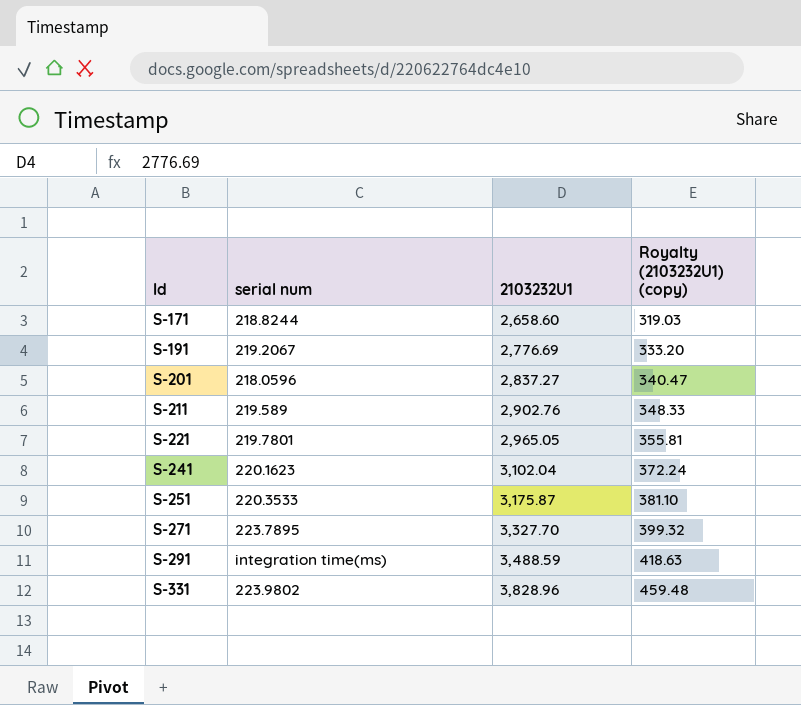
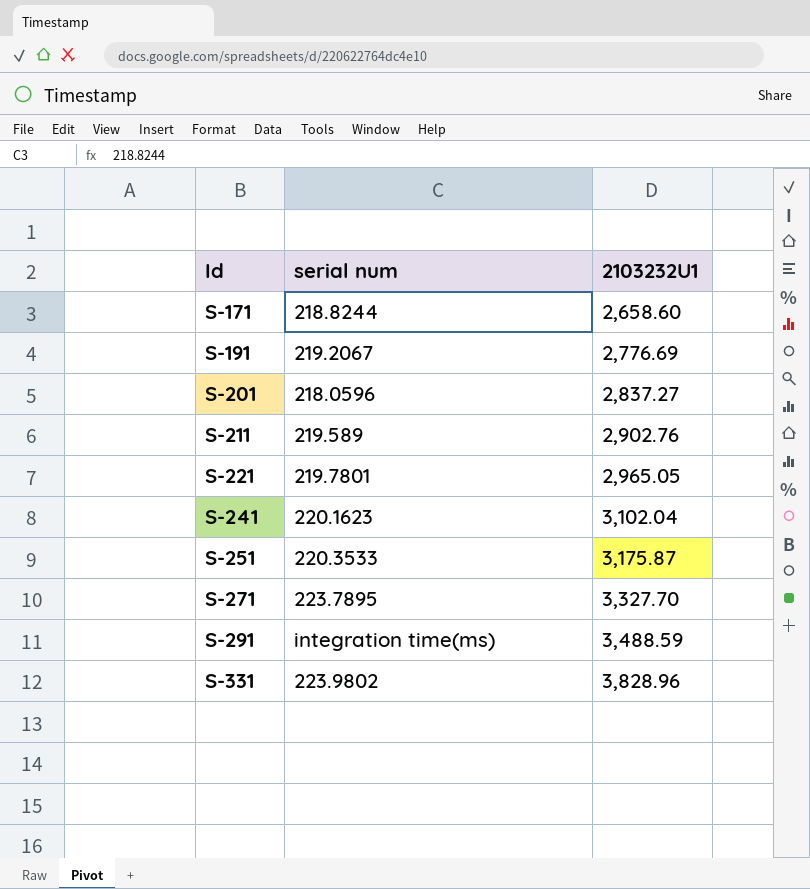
column Royalty (2103232U1) (copy) | formula: [2103232U1] * 0.12 -> none

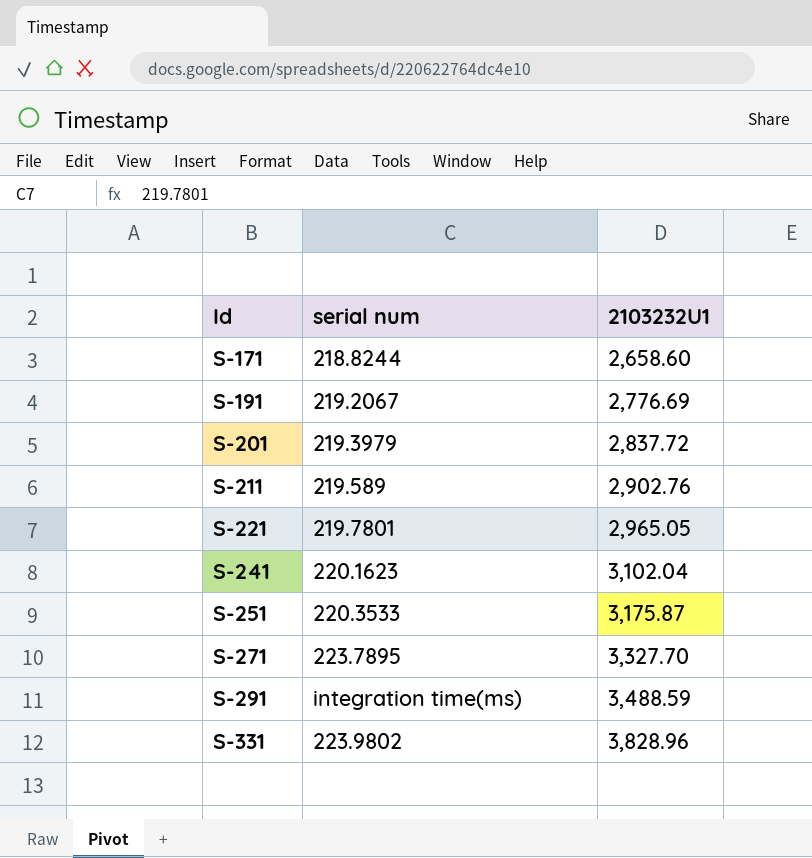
S-201 | serial num: 218.0596 -> 219.3979
S-201 | 2103232U1: 2,837.27 -> 2,837.72

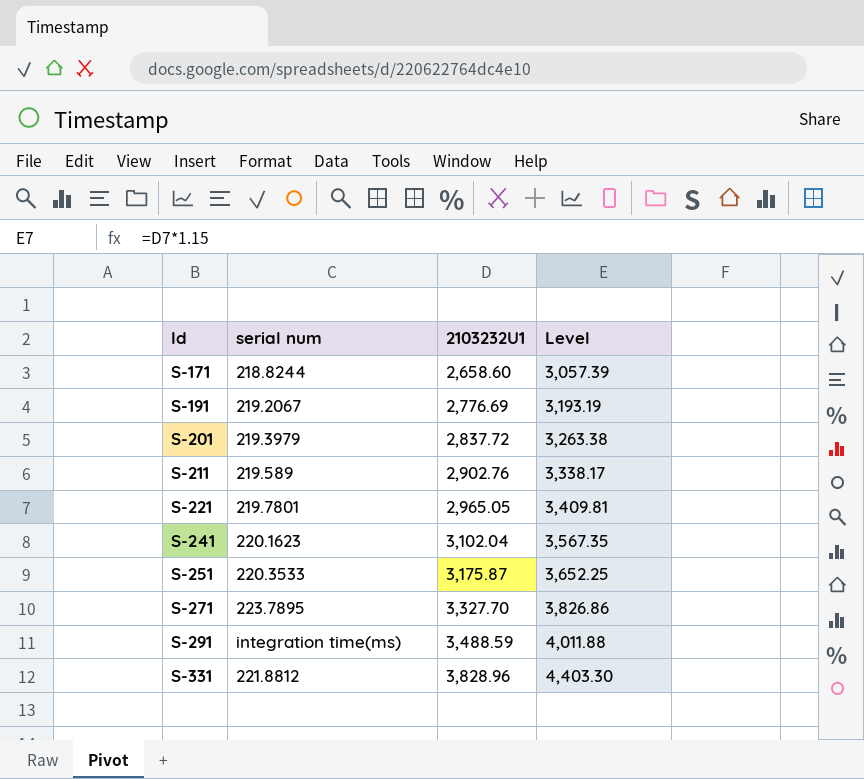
column Level | formula: none -> [2103232U1] * 1.15
S-331 | serial num: 223.9802 -> 221.8812

